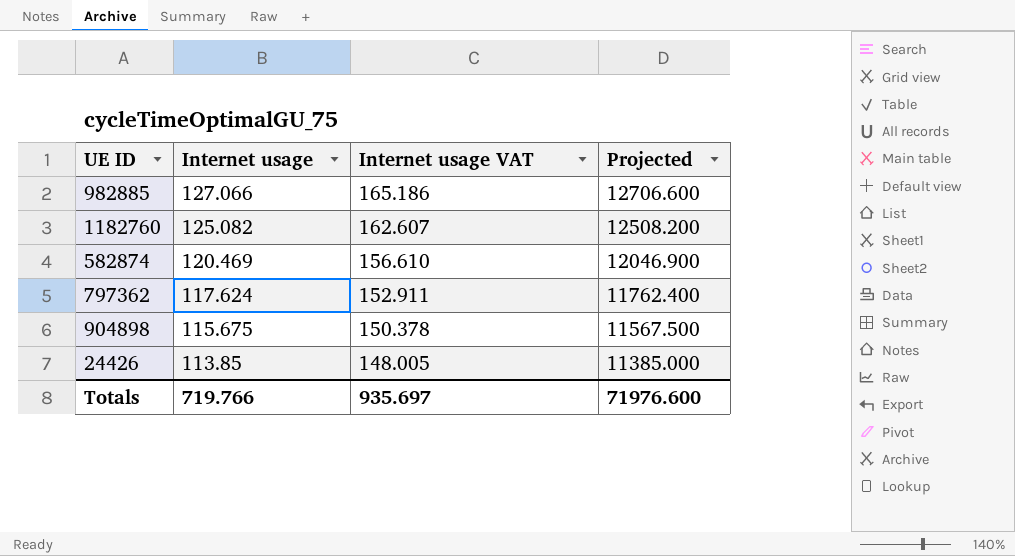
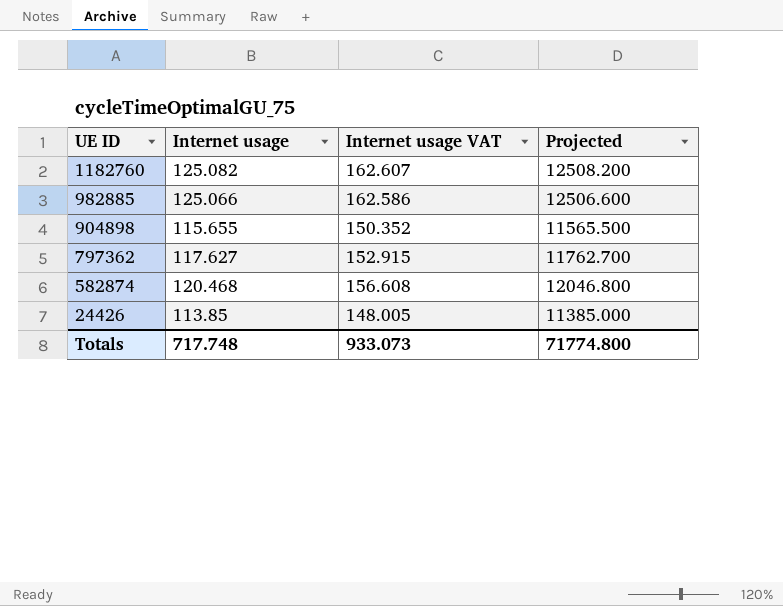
row order: Internet usage descending -> UE ID descending
982885 | Internet usage: 127.066 -> 125.066
982885 | Internet usage VAT: 165.186 -> 162.586
982885 | Projected: 12706.600 -> 12506.600
904898 | Internet usage: 115.675 -> 115.655
904898 | Internet usage VAT: 150.378 -> 150.352
904898 | Projected: 11567.500 -> 11565.500
797362 | Internet usage: 117.624 -> 117.627
797362 | Internet usage VAT: 152.911 -> 152.915
797362 | Projected: 11762.400 -> 11762.700
582874 | Internet usage: 120.469 -> 120.468
582874 | Internet usage VAT: 156.610 -> 156.608
582874 | Projected: 12046.900 -> 12046.800
Totals | Internet usage: 719.766 -> 717.748
Totals | Internet usage VAT: 935.697 -> 933.073
Totals | Projected: 71976.600 -> 71774.800

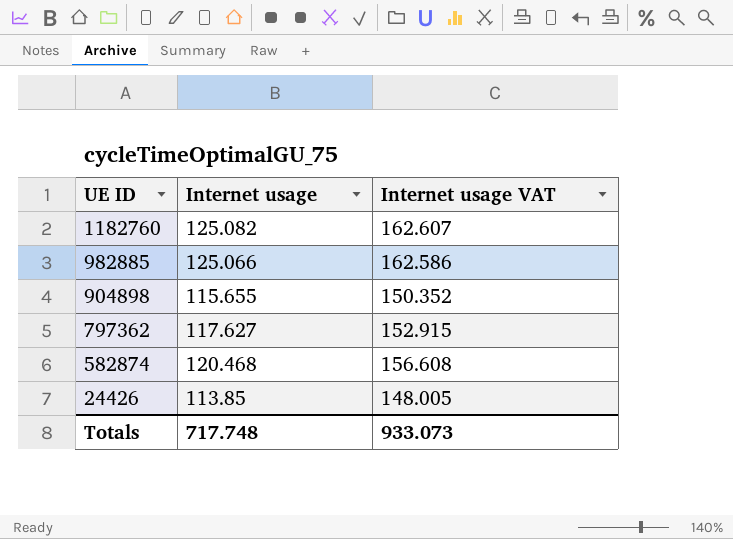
column Projected | formula: [Internet usage] * 100 -> none

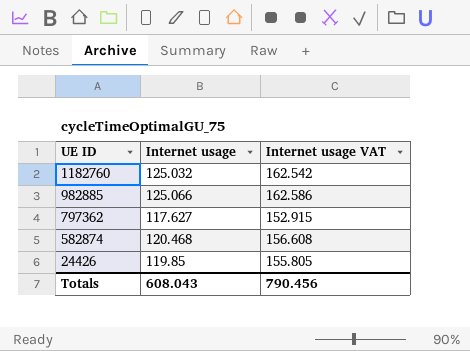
row 904898: 115.655 | 150.352 -> none
1182760 | Internet usage: 125.082 -> 125.032
1182760 | Internet usage VAT: 162.607 -> 162.542
24426 | Internet usage: 113.85 -> 119.85
24426 | Internet usage VAT: 148.005 -> 155.805
Totals | Internet usage: 717.748 -> 608.043
Totals | Internet usage VAT: 933.073 -> 790.456

